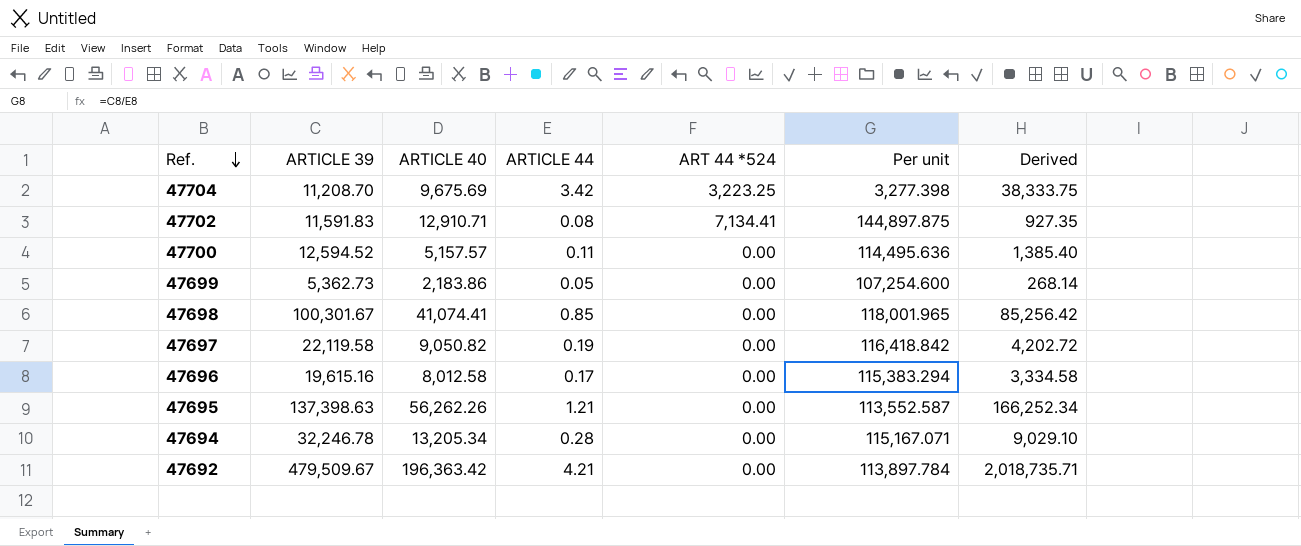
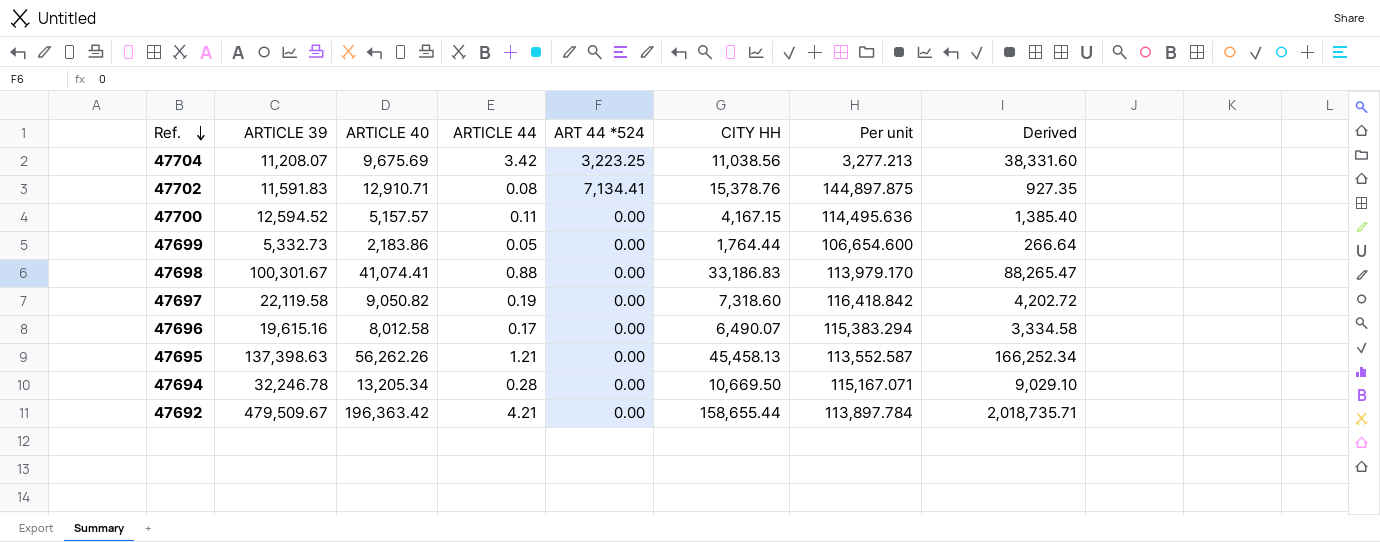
column CITY HH | position: none -> 6
47704 | ARTICLE 39: 11,208.70 -> 11,208.07
47704 | Per unit: 3,277.398 -> 3,277.213
47704 | Derived: 38,333.75 -> 38,331.60
47699 | ARTICLE 39: 5,362.73 -> 5,332.73
47699 | Per unit: 107,254.600 -> 106,654.600
47699 | Derived: 268.14 -> 266.64
47698 | ARTICLE 44: 0.85 -> 0.88
47698 | Per unit: 118,001.965 -> 113,979.170
47698 | Derived: 85,256.42 -> 88,265.47

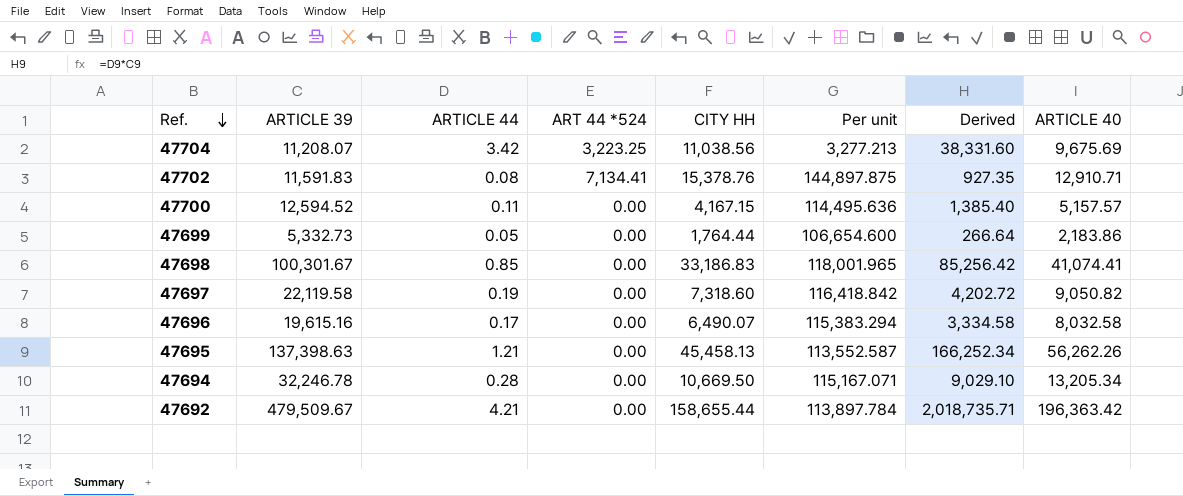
column ARTICLE 40 | position: 3 -> 8
47698 | ARTICLE 44: 0.88 -> 0.85
47698 | Per unit: 113,979.170 -> 118,001.965
47698 | Derived: 88,265.47 -> 85,256.42
47696 | ARTICLE 40: 8,012.58 -> 8,032.58

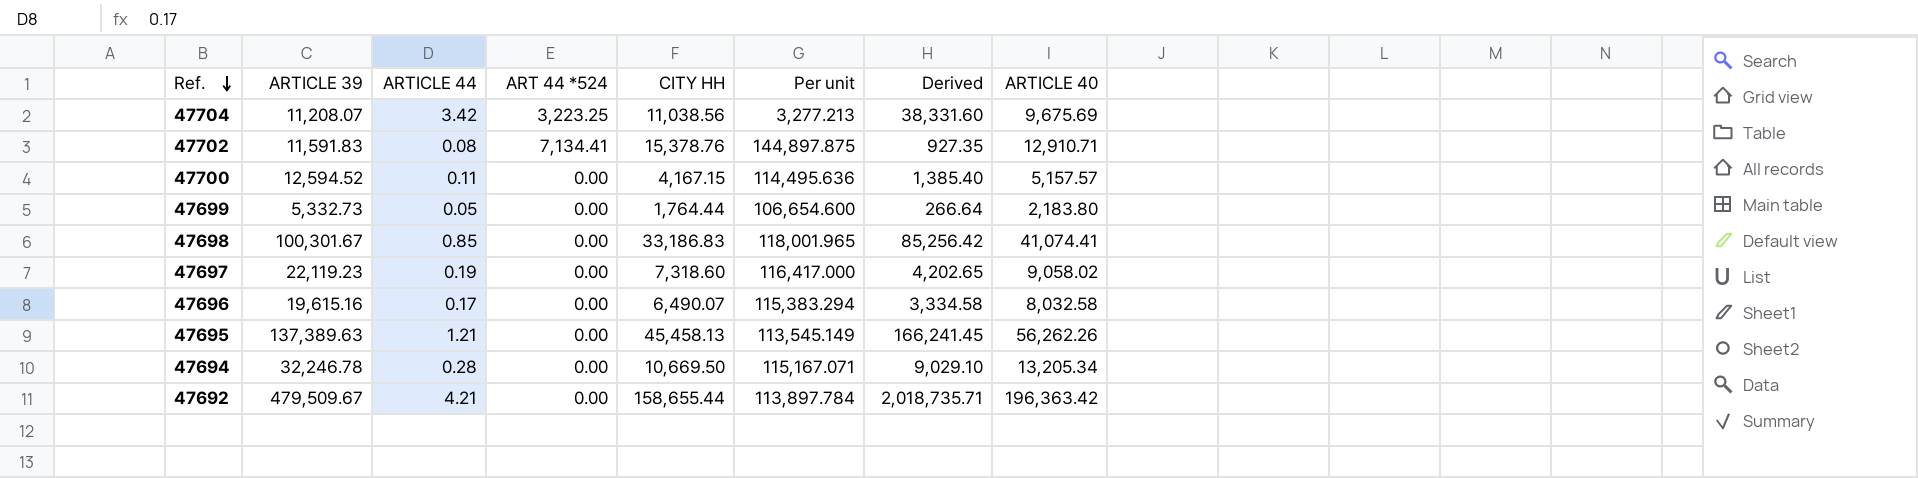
47699 | ARTICLE 40: 2,183.86 -> 2,183.80
47697 | ARTICLE 39: 22,119.58 -> 22,119.23
47697 | Per unit: 116,418.842 -> 116,417.000
47697 | Derived: 4,202.72 -> 4,202.65
47697 | ARTICLE 40: 9,050.82 -> 9,058.02
47695 | ARTICLE 39: 137,398.63 -> 137,389.63
47695 | Per unit: 113,552.587 -> 113,545.149
47695 | Derived: 166,252.34 -> 166,241.45

